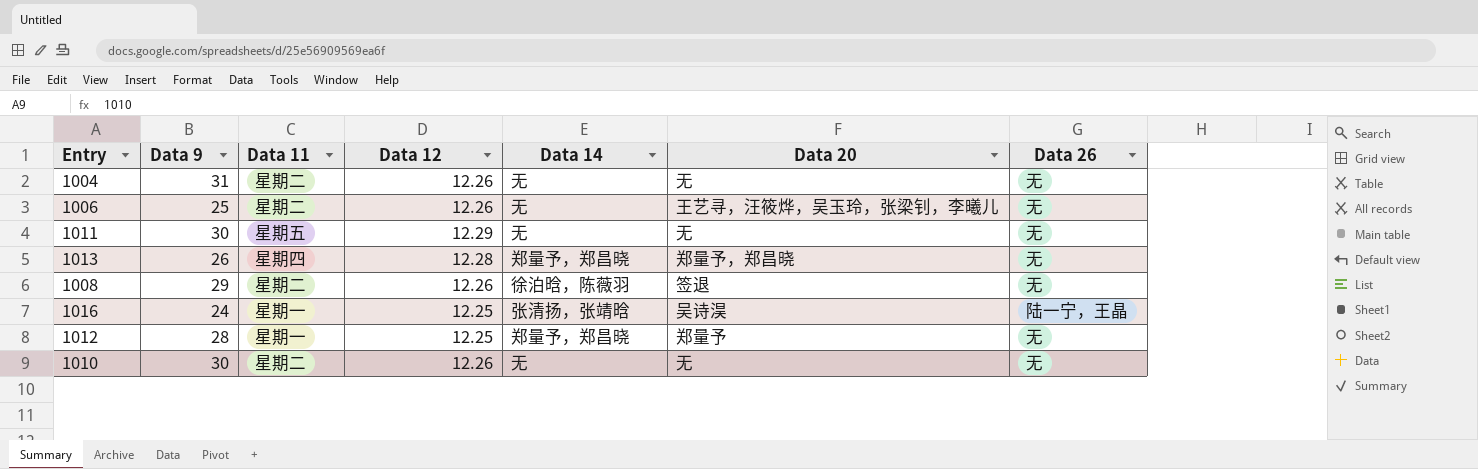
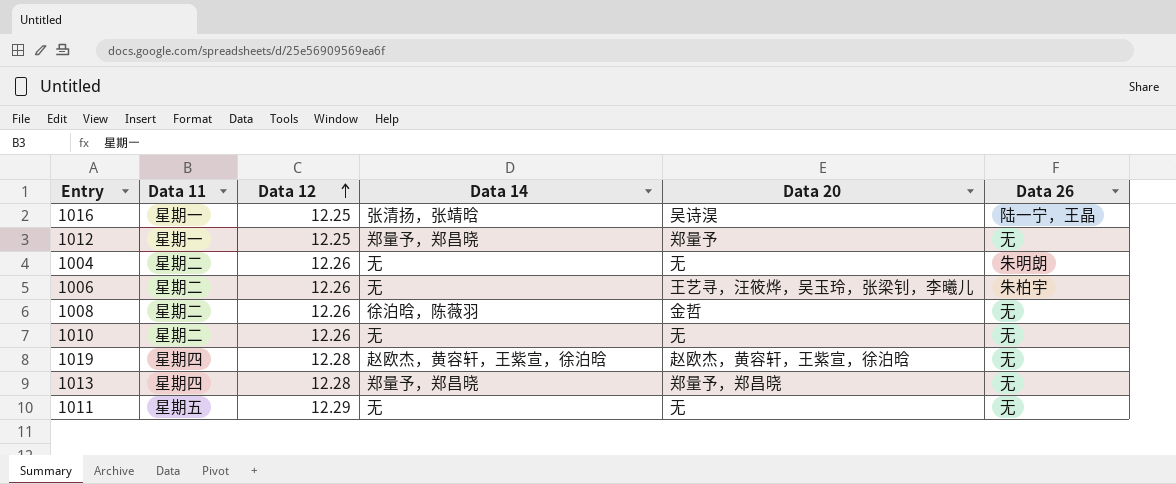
row order: none -> Data 12 ascending
column Data 9 | position: 2 -> none
1004 | Data 26: 无 -> 朱明朗
1006 | Data 26: 无 -> 朱柏宇
1008 | Data 20: 签退 -> 金哲
row 1019: none -> 星期四 | 12.28 | 赵欧杰，黄容轩，王紫宣，徐泊晗 | 赵欧杰，黄容轩，王紫宣，徐泊晗 | 无

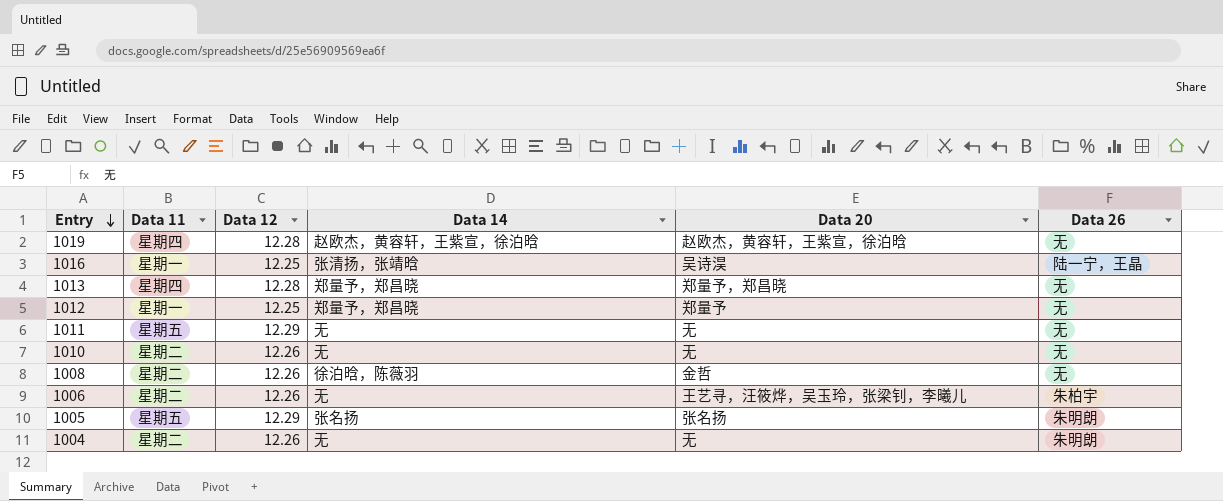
row order: Data 12 ascending -> Entry descending
row 1005: none -> 星期五 | 12.29 | 张名扬 | 张名扬 | 朱明朗

